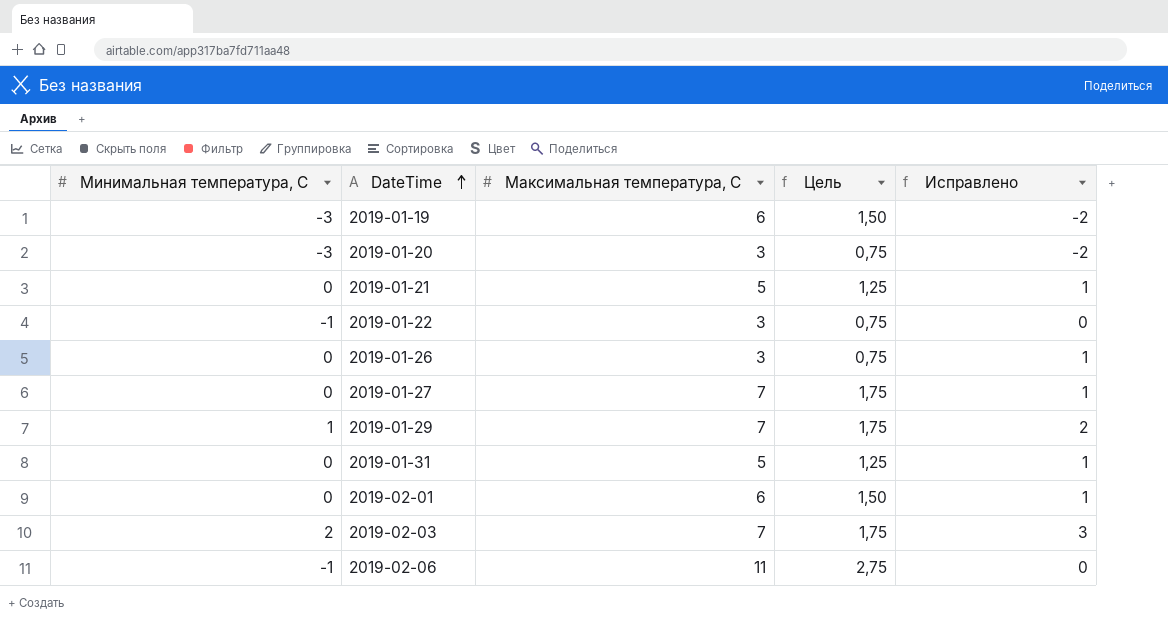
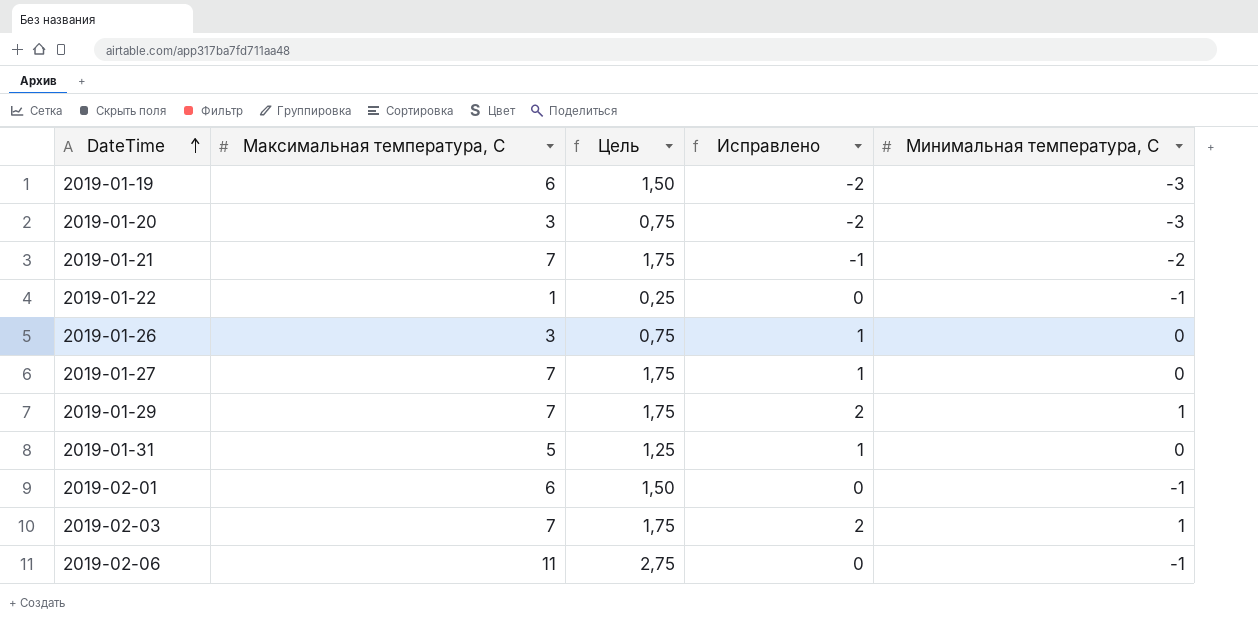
column Минимальная температура, С | position: 1 -> 5
2019-01-21 | Максимальная температура, С: 5 -> 7
2019-01-21 | Цель: 1,25 -> 1,75
2019-01-21 | Исправлено: 1 -> -1
2019-01-21 | Минимальная температура, С: 0 -> -2
2019-01-22 | Максимальная температура, С: 3 -> 1
2019-01-22 | Цель: 0,75 -> 0,25
2019-02-01 | Исправлено: 1 -> 0
2019-02-01 | Минимальная температура, С: 0 -> -1
2019-02-03 | Исправлено: 3 -> 2
2019-02-03 | Минимальная температура, С: 2 -> 1

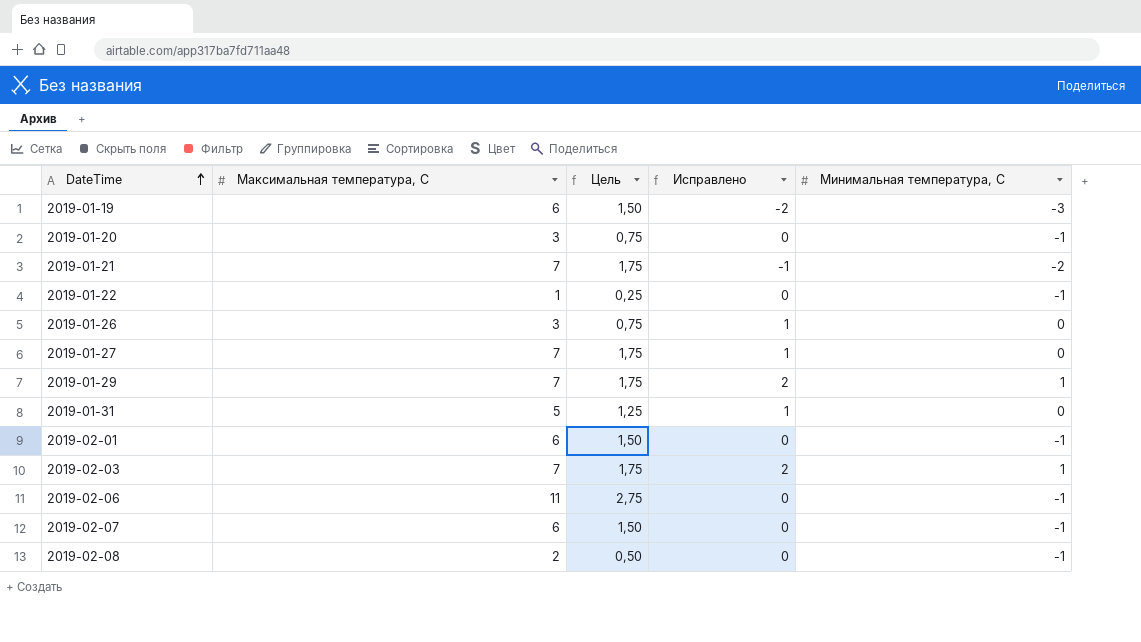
2019-01-20 | Исправлено: -2 -> 0
2019-01-20 | Минимальная температура, С: -3 -> -1
row 2019-02-07: none -> 6 | 1,50 | 0 | -1
row 2019-02-08: none -> 2 | 0,50 | 0 | -1

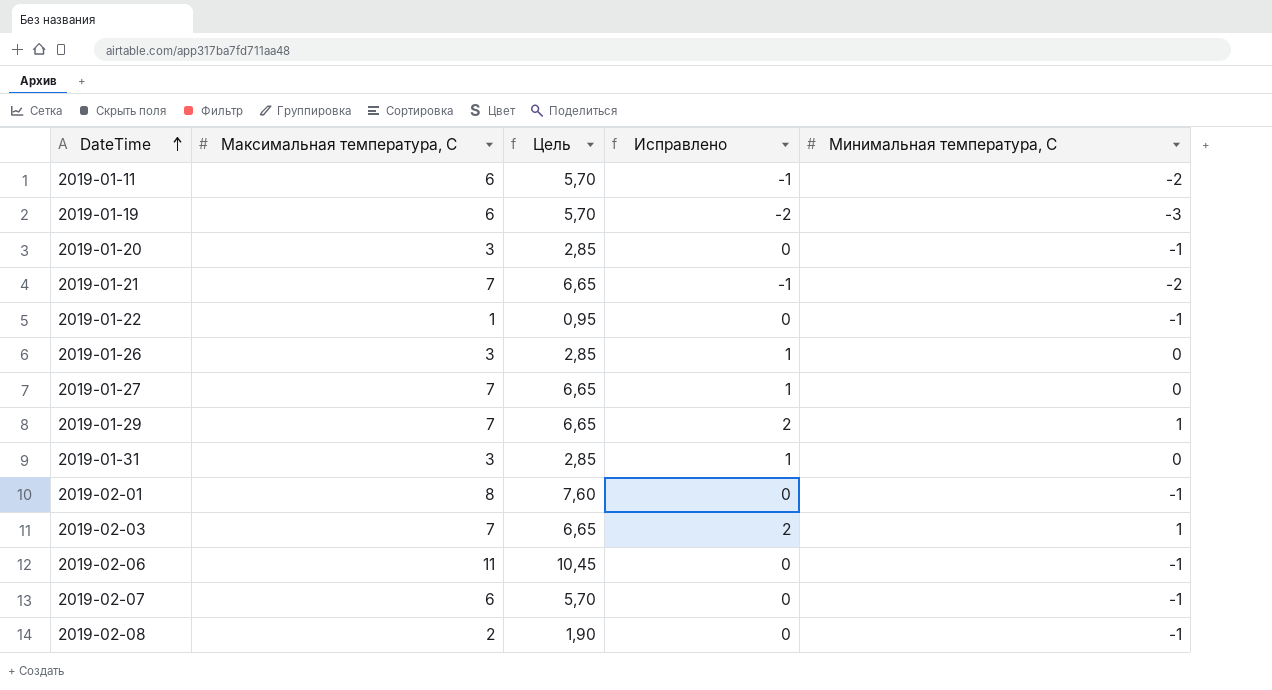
column Цель | formula: [Максимальная температура, С] * 0,25 -> [Максимальная температура, С] * 0,95
row 2019-01-11: none -> 6 | 5,70 | -1 | -2
2019-01-31 | Максимальная температура, С: 5 -> 3
2019-02-01 | Максимальная температура, С: 6 -> 8

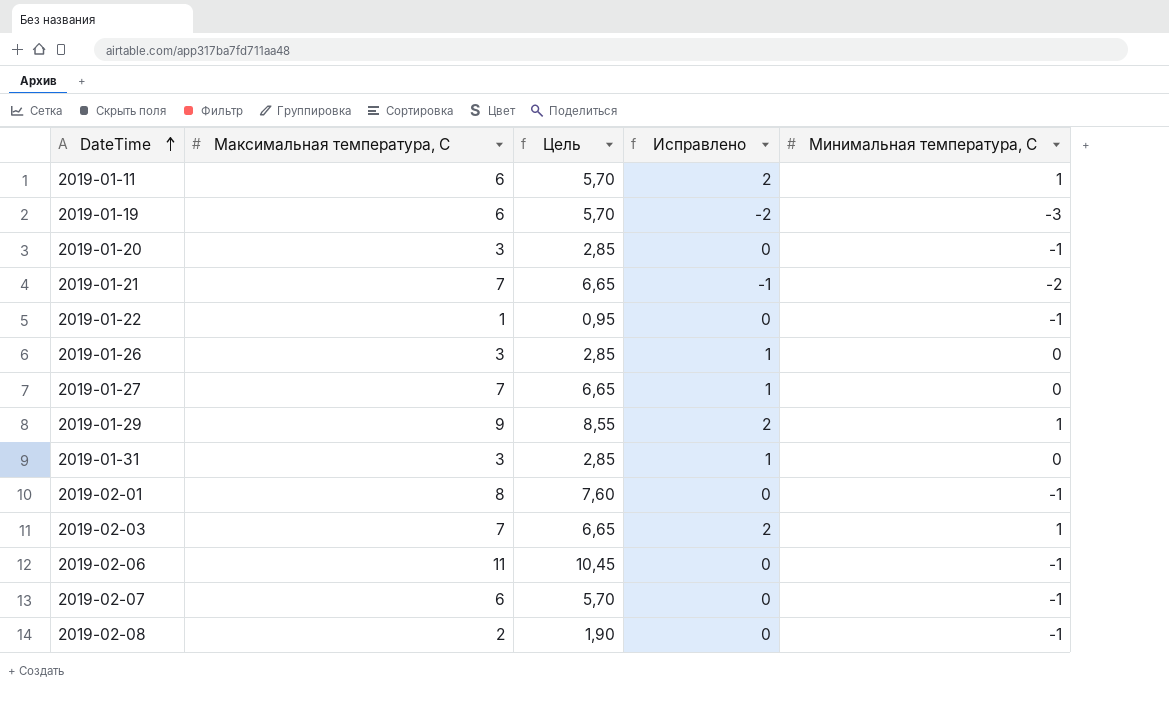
2019-01-11 | Исправлено: -1 -> 2
2019-01-11 | Минимальная температура, С: -2 -> 1
2019-01-29 | Максимальная температура, С: 7 -> 9
2019-01-29 | Цель: 6,65 -> 8,55

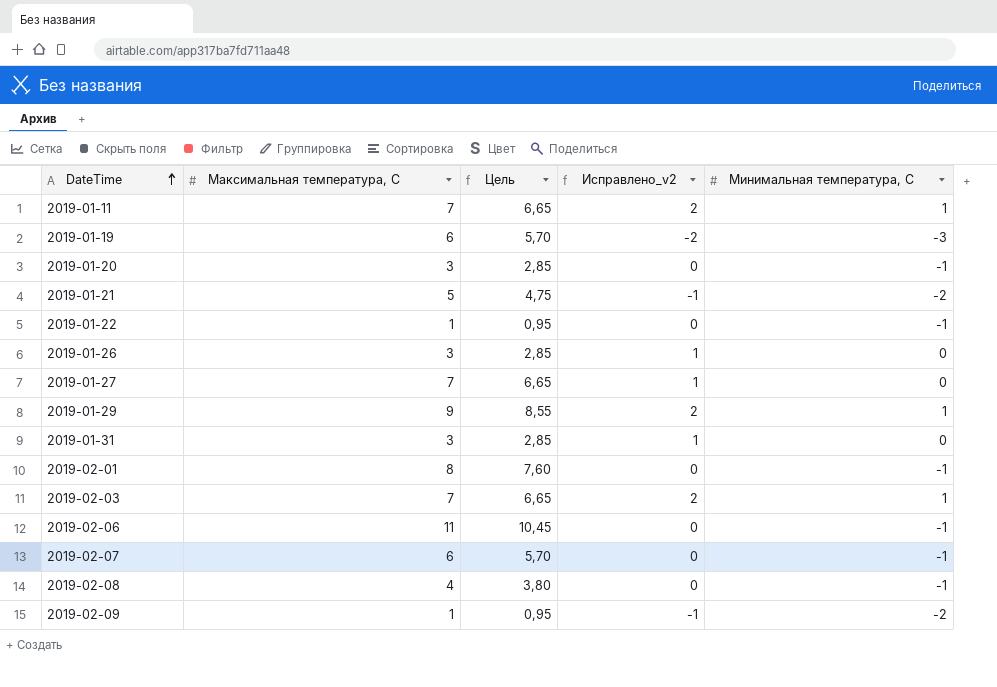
column name: Исправлено -> Исправлено_v2
2019-01-11 | Максимальная температура, С: 6 -> 7
2019-01-11 | Цель: 5,70 -> 6,65
2019-01-21 | Максимальная температура, С: 7 -> 5
2019-01-21 | Цель: 6,65 -> 4,75
2019-02-08 | Максимальная температура, С: 2 -> 4
2019-02-08 | Цель: 1,90 -> 3,80
row 2019-02-09: none -> 1 | 0,95 | -1 | -2

